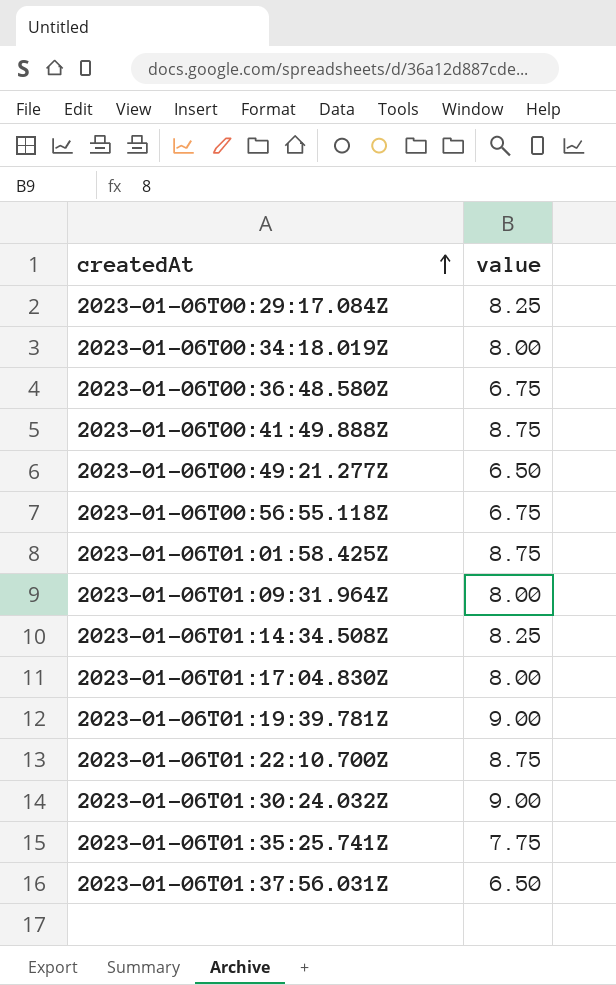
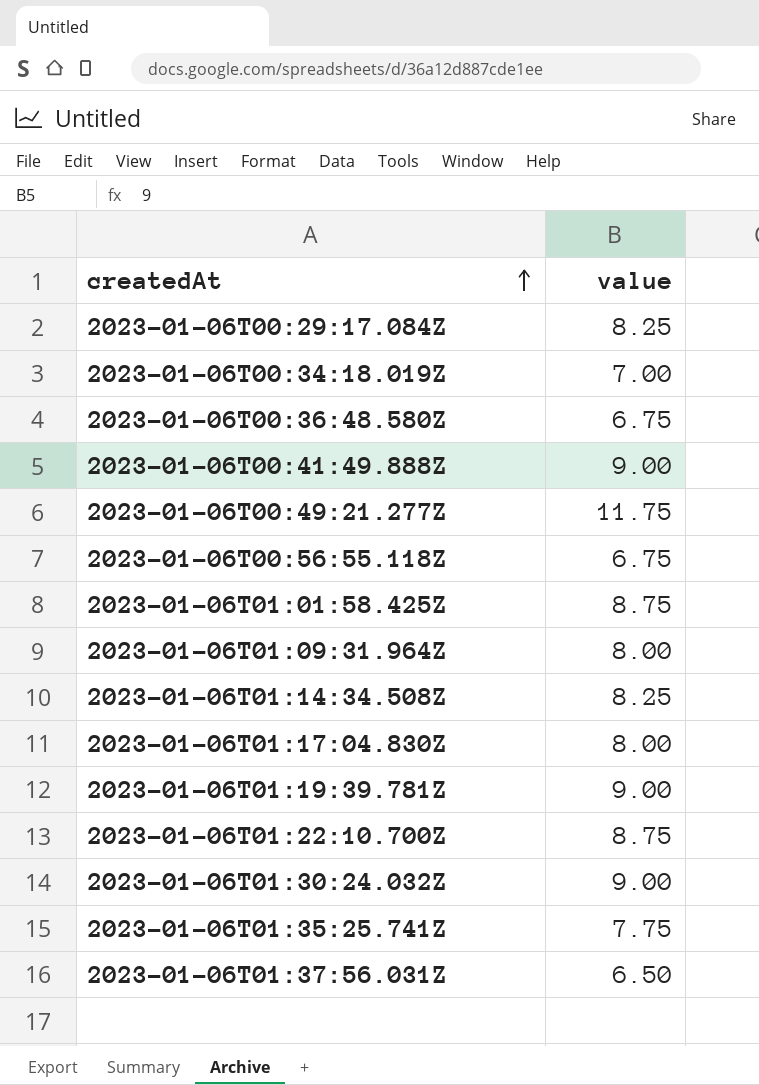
2023-01-06T00:34:18.019Z | value: 8.00 -> 7.00
2023-01-06T00:41:49.888Z | value: 8.75 -> 9.00
2023-01-06T00:49:21.277Z | value: 6.50 -> 11.75

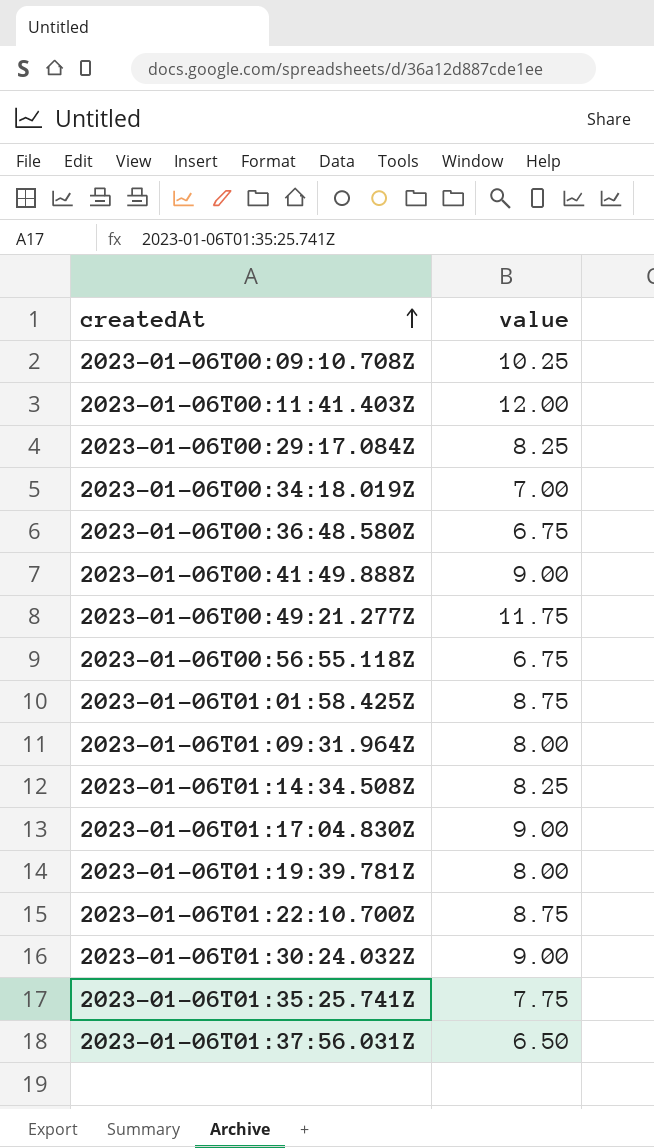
row 2023-01-06T00:09:10.708Z: none -> 10.25
row 2023-01-06T00:11:41.403Z: none -> 12.00
2023-01-06T01:17:04.830Z | value: 8.00 -> 9.00
2023-01-06T01:19:39.781Z | value: 9.00 -> 8.00

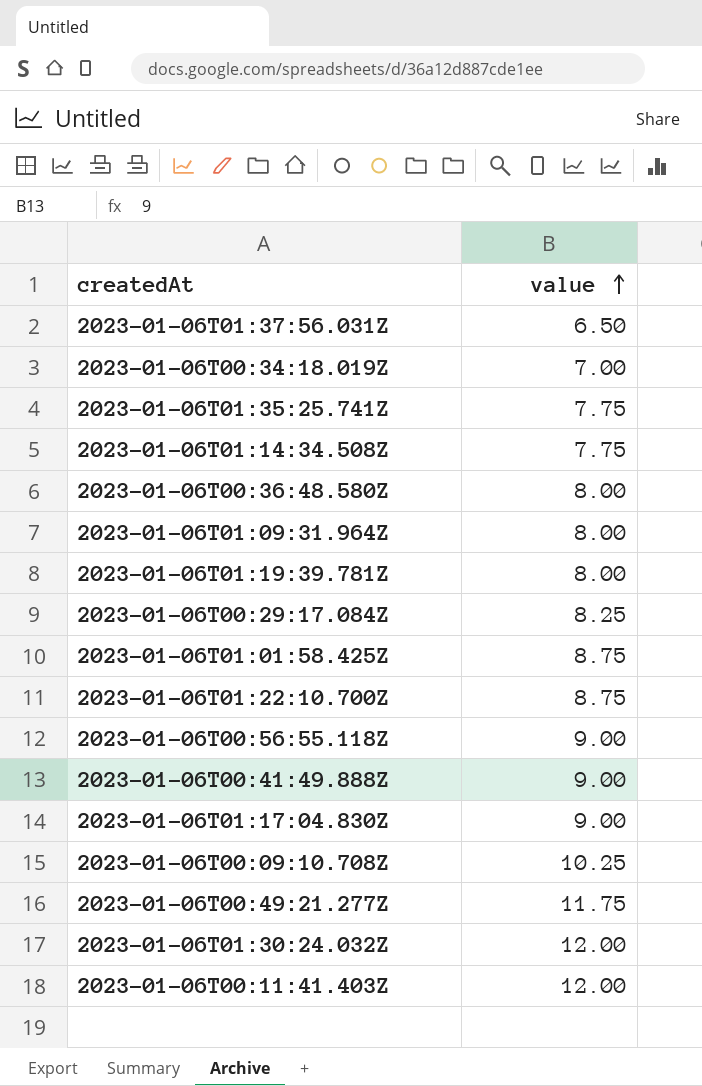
row order: createdAt ascending -> value ascending
2023-01-06T01:14:34.508Z | value: 8.25 -> 7.75
2023-01-06T00:36:48.580Z | value: 6.75 -> 8.00
2023-01-06T00:56:55.118Z | value: 6.75 -> 9.00
2023-01-06T01:30:24.032Z | value: 9.00 -> 12.00

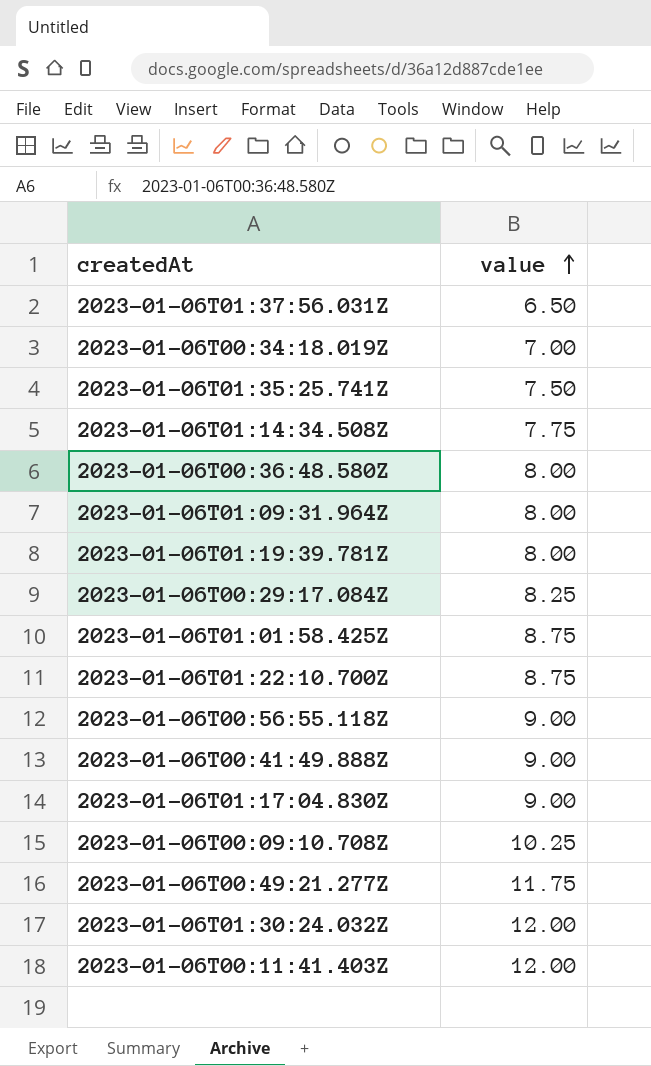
2023-01-06T01:35:25.741Z | value: 7.75 -> 7.50

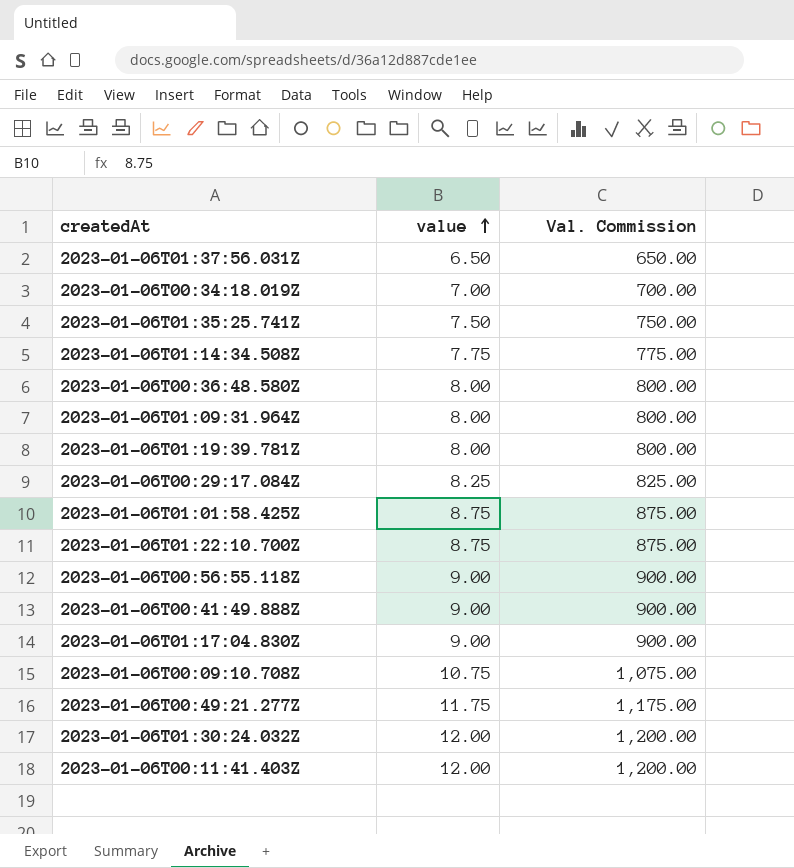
column Val. Commission | formula: none -> [value] * 100
2023-01-06T00:09:10.708Z | value: 10.25 -> 10.75

